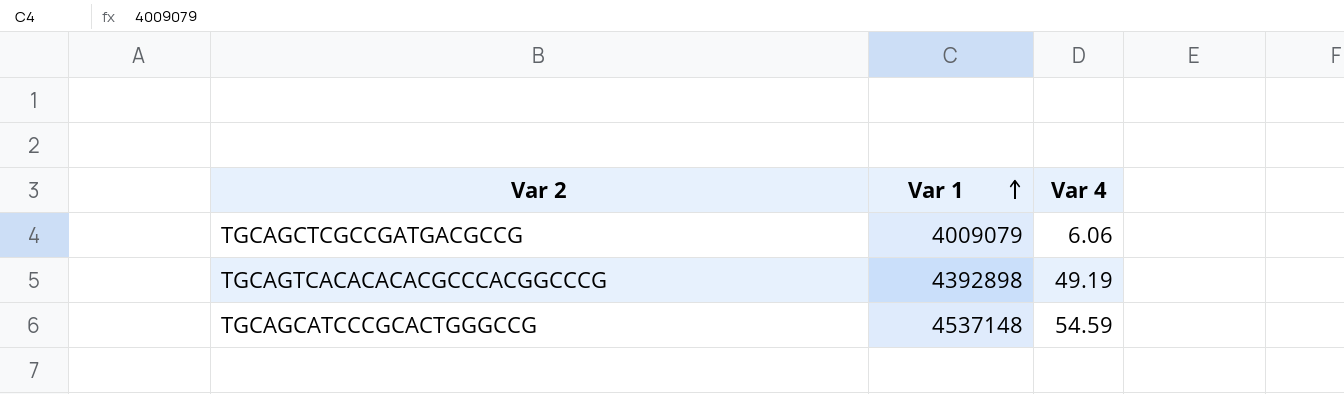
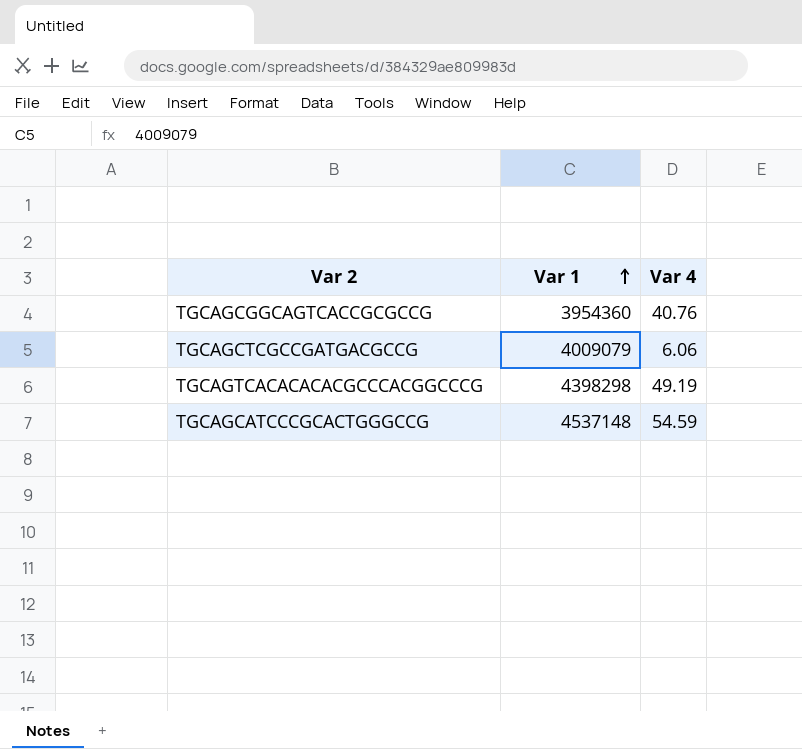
row TGCAGCGGCAGTCACCGCGCCG: none -> 3954360 | 40.76
TGCAGTCACACACACGCCCACGGCCCG | Var 1: 4392898 -> 4398298

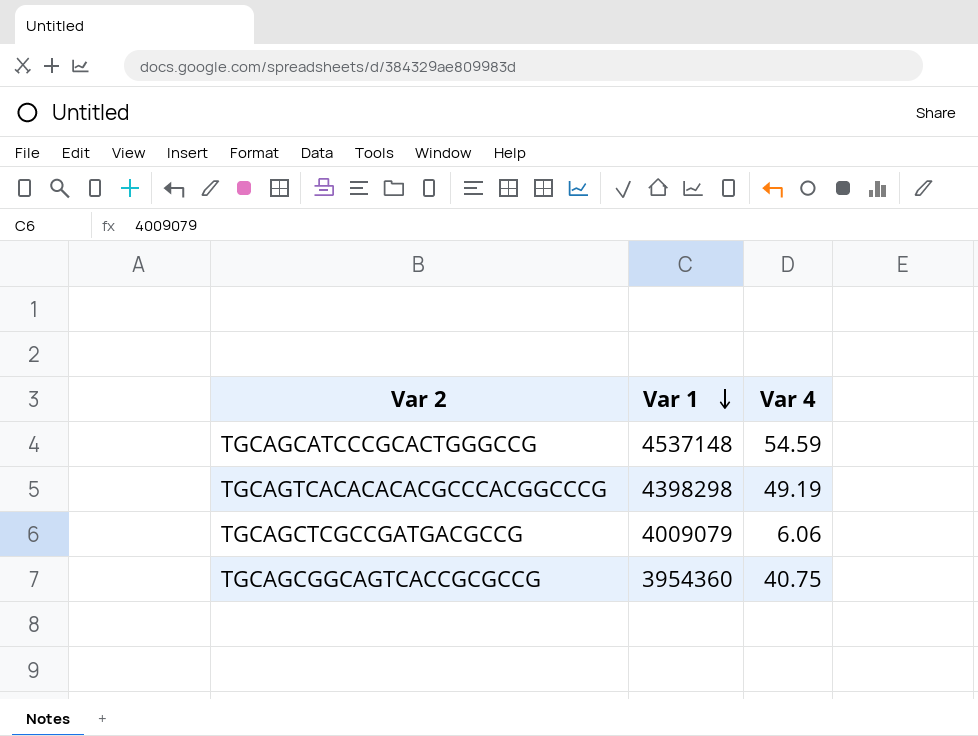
row order: Var 1 ascending -> Var 1 descending
TGCAGCGGCAGTCACCGCGCCG | Var 4: 40.76 -> 40.75

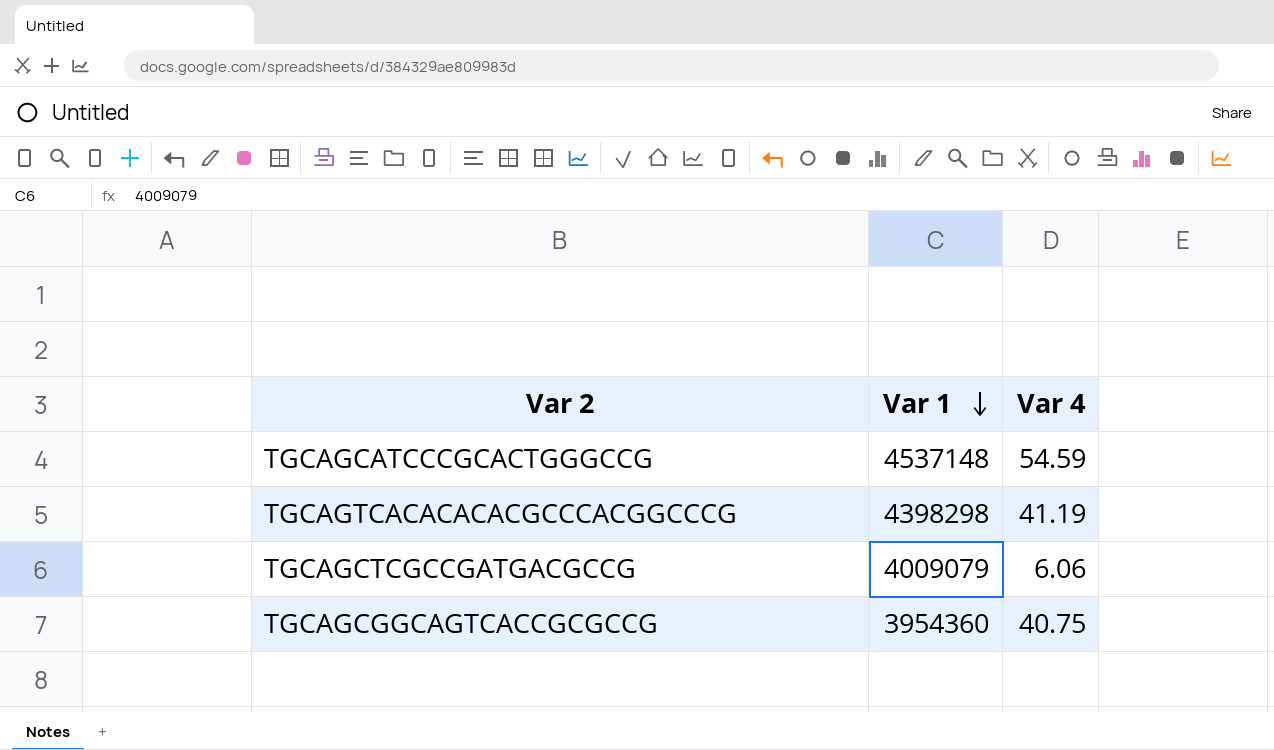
TGCAGTCACACACACGCCCACGGCCCG | Var 4: 49.19 -> 41.19

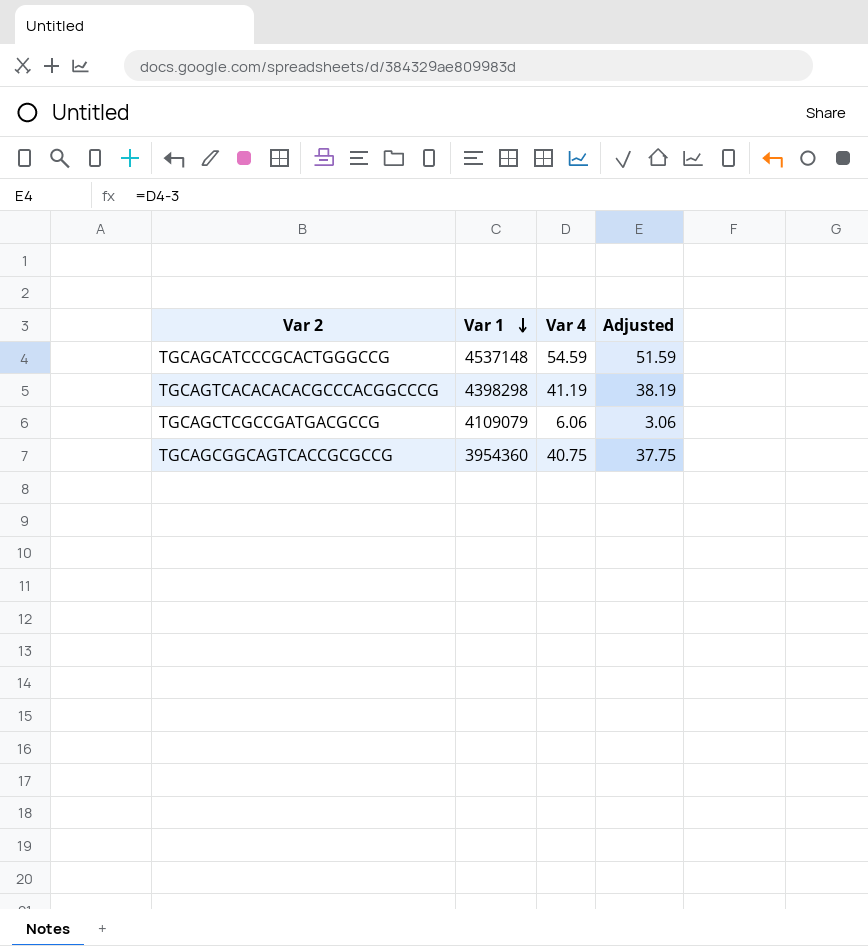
column Adjusted | formula: none -> [Var 4] - 3
TGCAGCTCGCCGATGACGCCG | Var 1: 4009079 -> 4109079

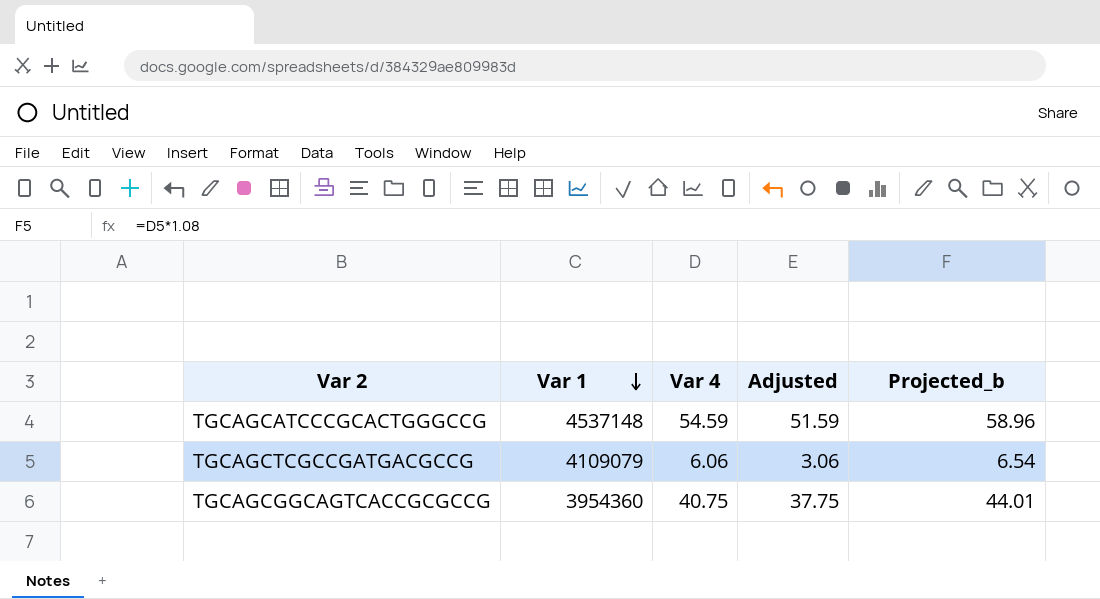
column Projected_b | formula: none -> [Var 4] * 1.08
row TGCAGTCACACACACGCCCACGGCCCG: 4398298 | 41.19 | 38.19 -> none

